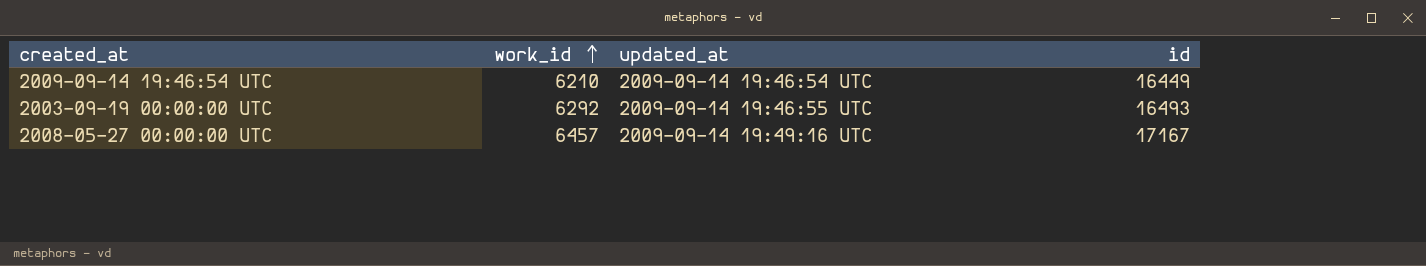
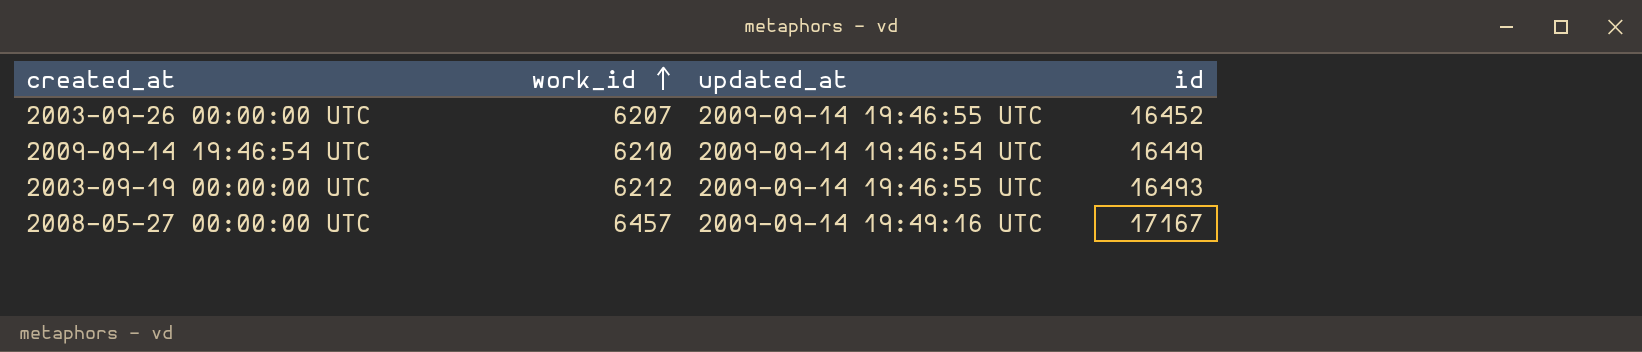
row 2003-09-26 00:00:00 UTC: none -> 6207 | 2009-09-14 19:46:55 UTC | 16452
2003-09-19 00:00:00 UTC | work_id: 6292 -> 6212

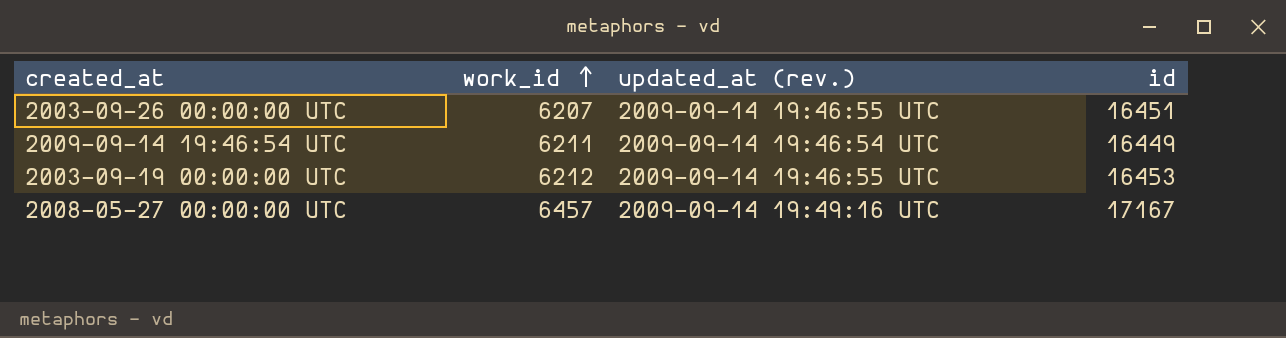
column name: updated_at -> updated_at (rev.)
2003-09-26 00:00:00 UTC | id: 16452 -> 16451
2009-09-14 19:46:54 UTC | work_id: 6210 -> 6211
2003-09-19 00:00:00 UTC | id: 16493 -> 16453

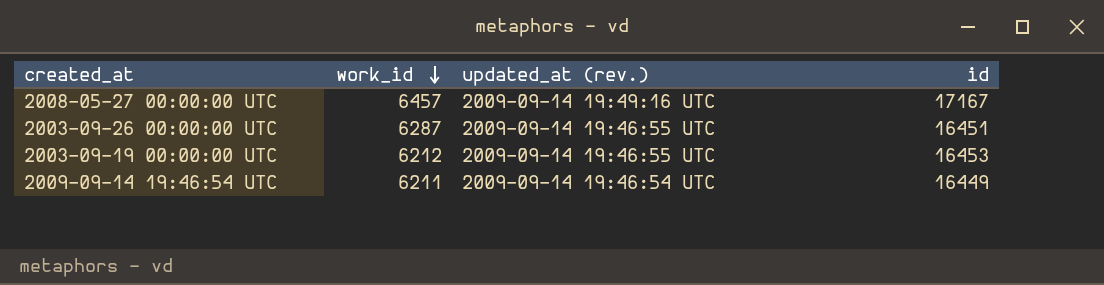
row order: work_id ascending -> work_id descending
2003-09-26 00:00:00 UTC | work_id: 6207 -> 6287

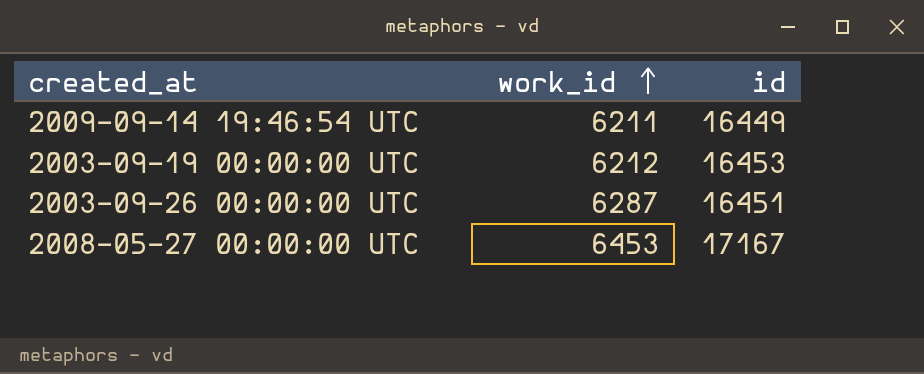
row order: work_id descending -> work_id ascending
column updated_at (rev.) | position: 3 -> none
2008-05-27 00:00:00 UTC | work_id: 6457 -> 6453

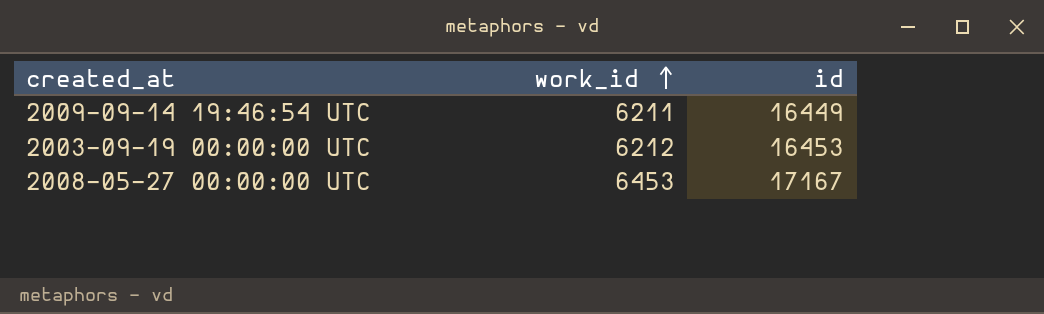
row 2003-09-26 00:00:00 UTC: 6287 | 16451 -> none

